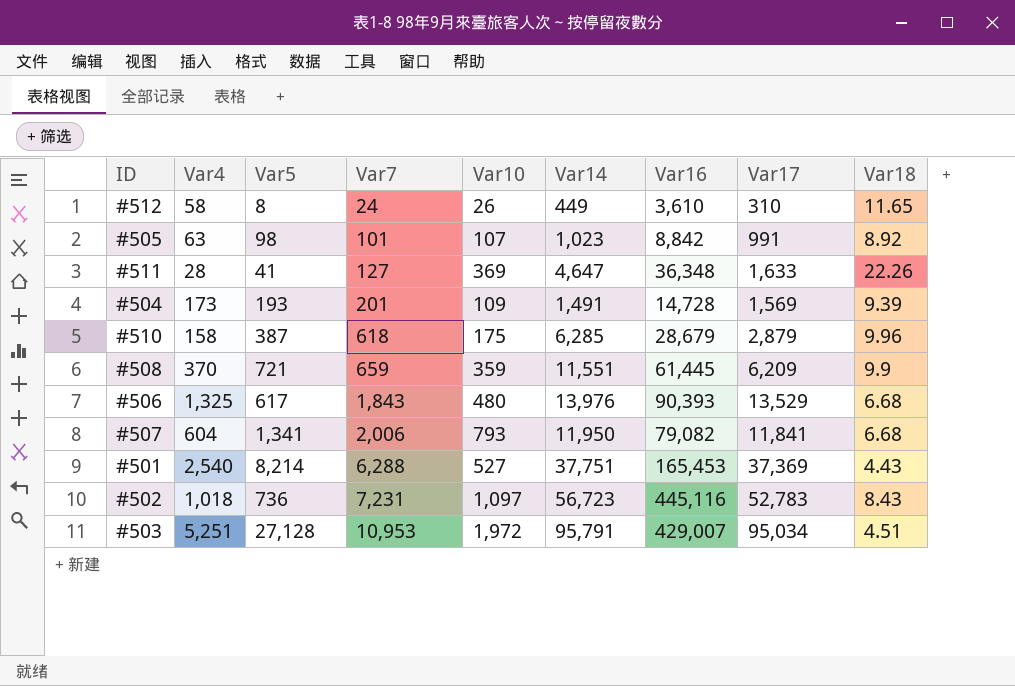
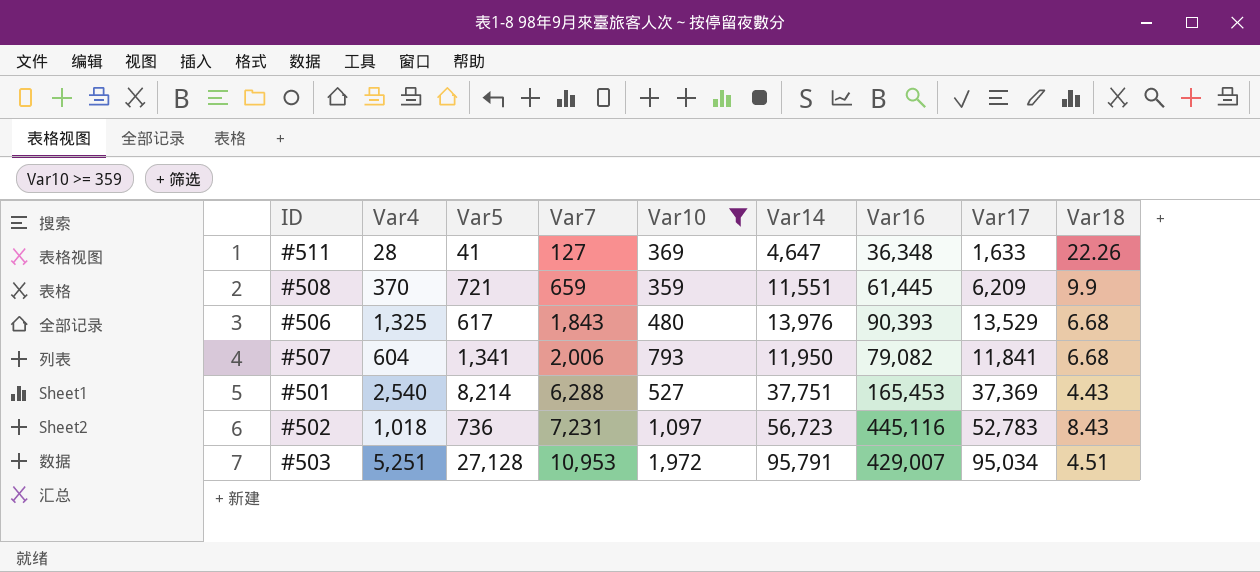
filter: none -> Var10 >= 359

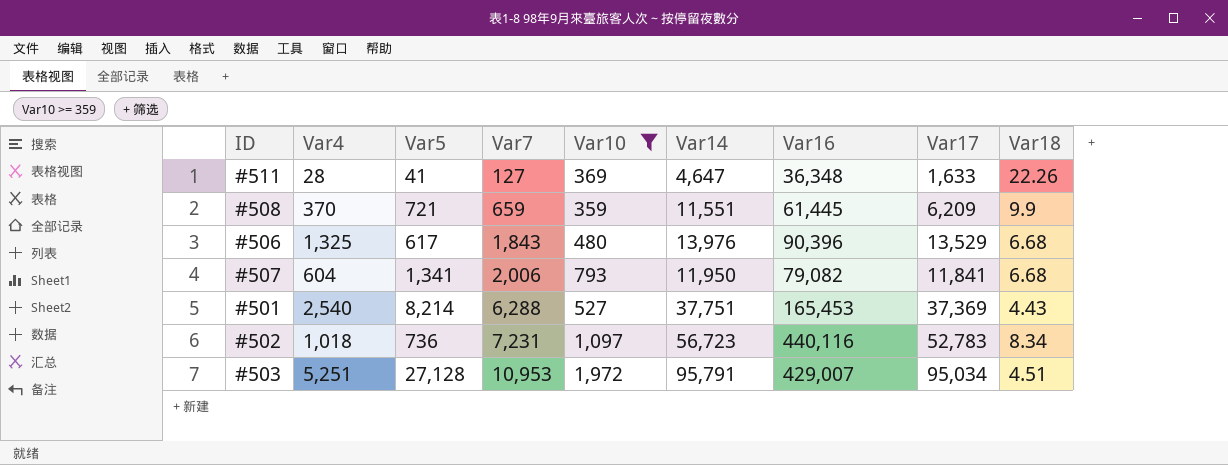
#506 | Var16: 90,393 -> 90,396
#502 | Var16: 445,116 -> 440,116
#502 | Var18: 8.43 -> 8.34

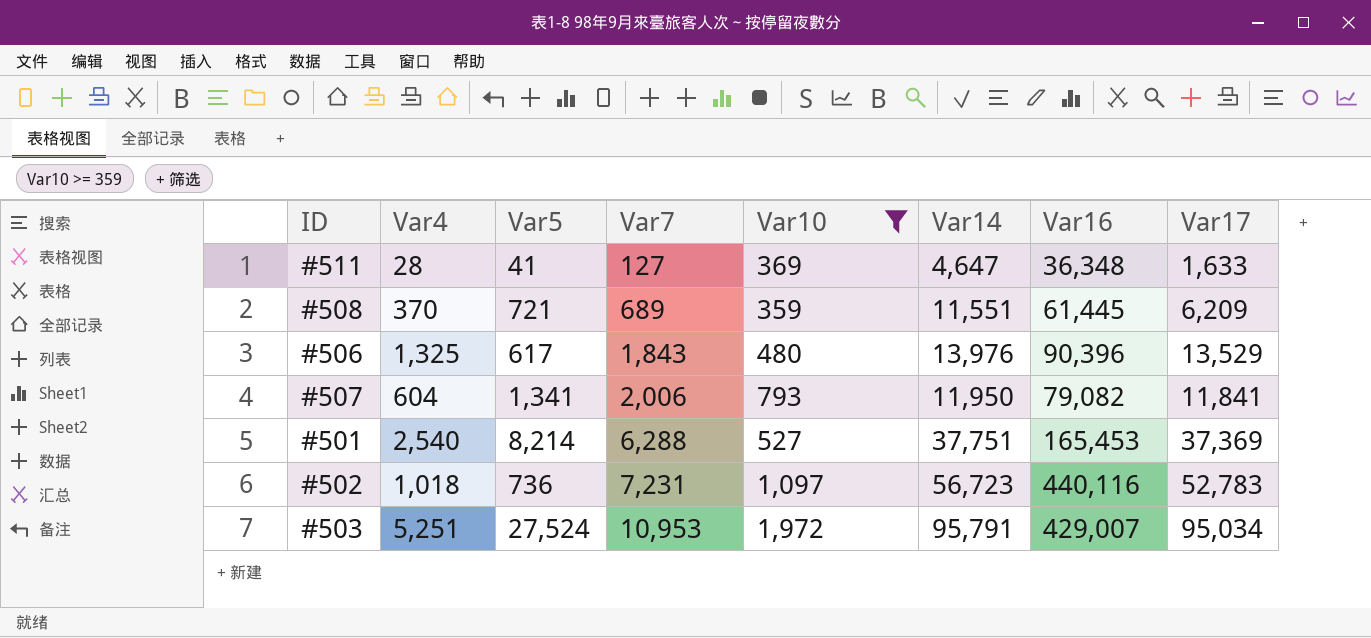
column Var18 | formula: [Var16] / [Var17] -> none
#508 | Var7: 659 -> 689
#503 | Var5: 27,128 -> 27,524

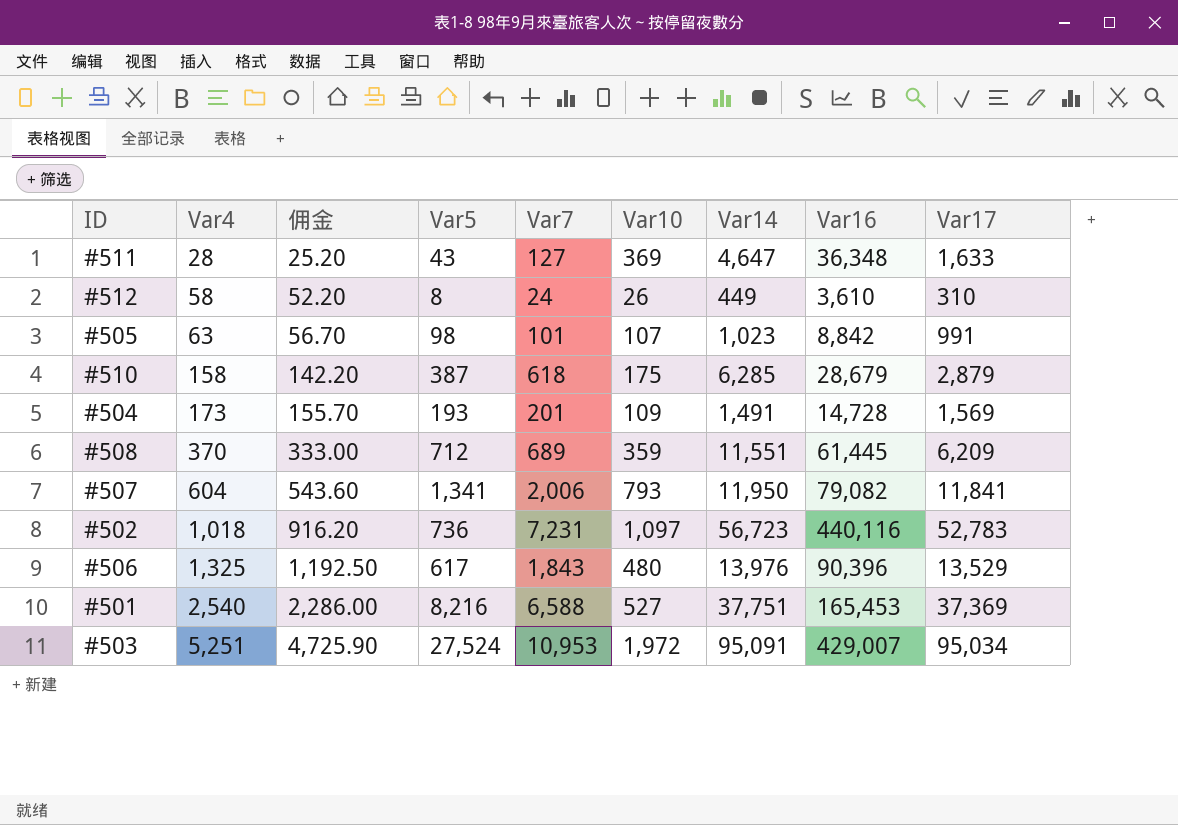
filter: Var10 >= 359 -> none
row order: Var7 ascending -> Var4 ascending
column 佣金 | formula: none -> [Var4] * 0.9
#511 | Var5: 41 -> 43
#508 | Var5: 721 -> 712
#501 | Var5: 8,214 -> 8,216
#501 | Var7: 6,288 -> 6,588
#503 | Var14: 95,791 -> 95,091

